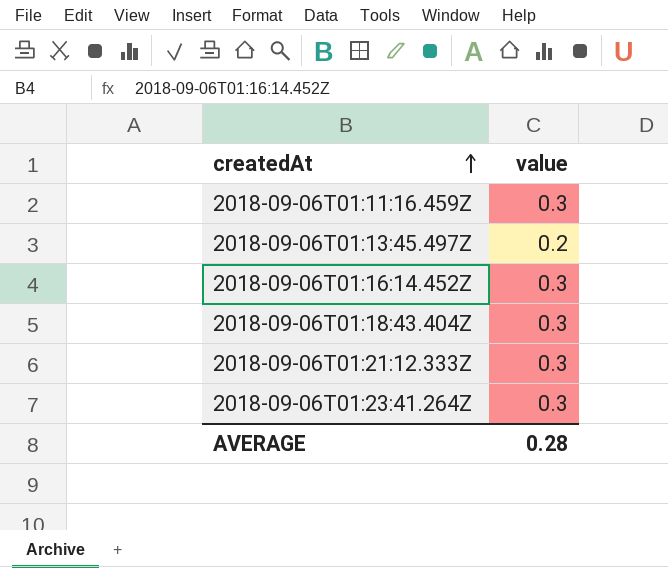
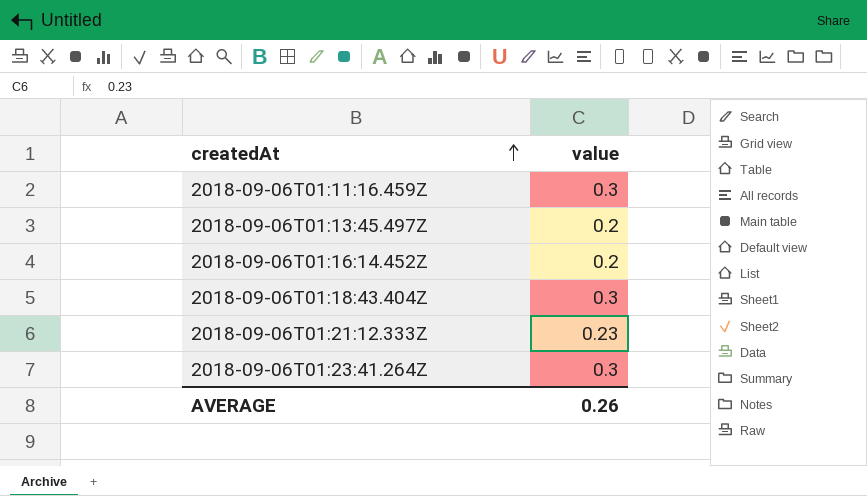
2018-09-06T01:16:14.452Z | value: 0.3 -> 0.2
2018-09-06T01:21:12.333Z | value: 0.3 -> 0.23
AVERAGE | value: 0.28 -> 0.26

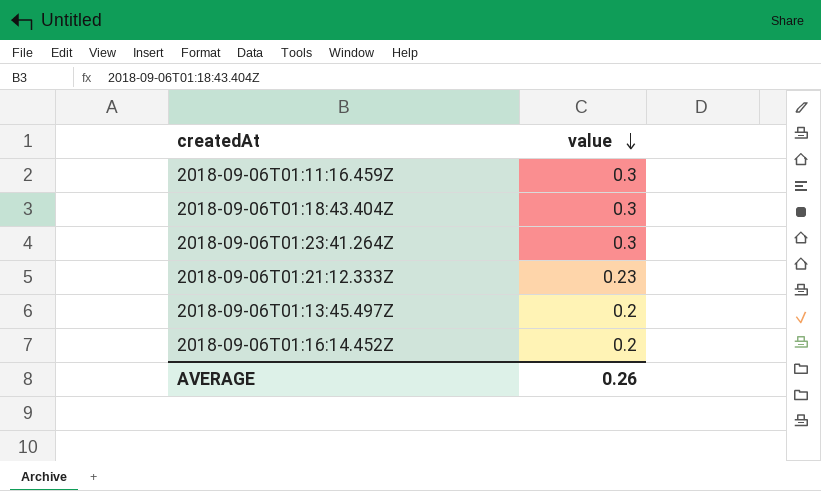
row order: createdAt ascending -> value descending

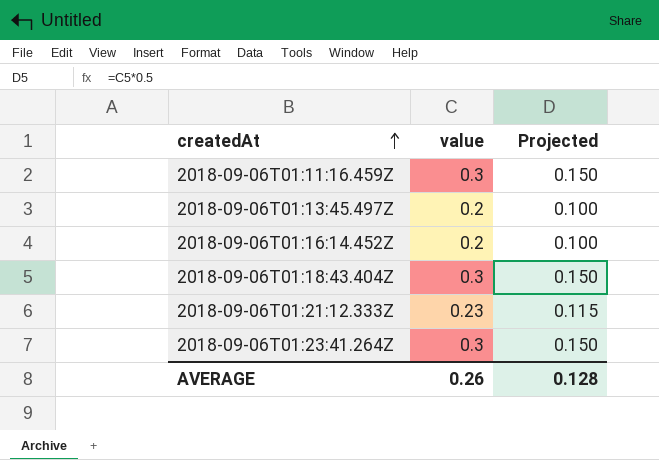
row order: value descending -> createdAt ascending
column Projected | formula: none -> [value] * 0.5

